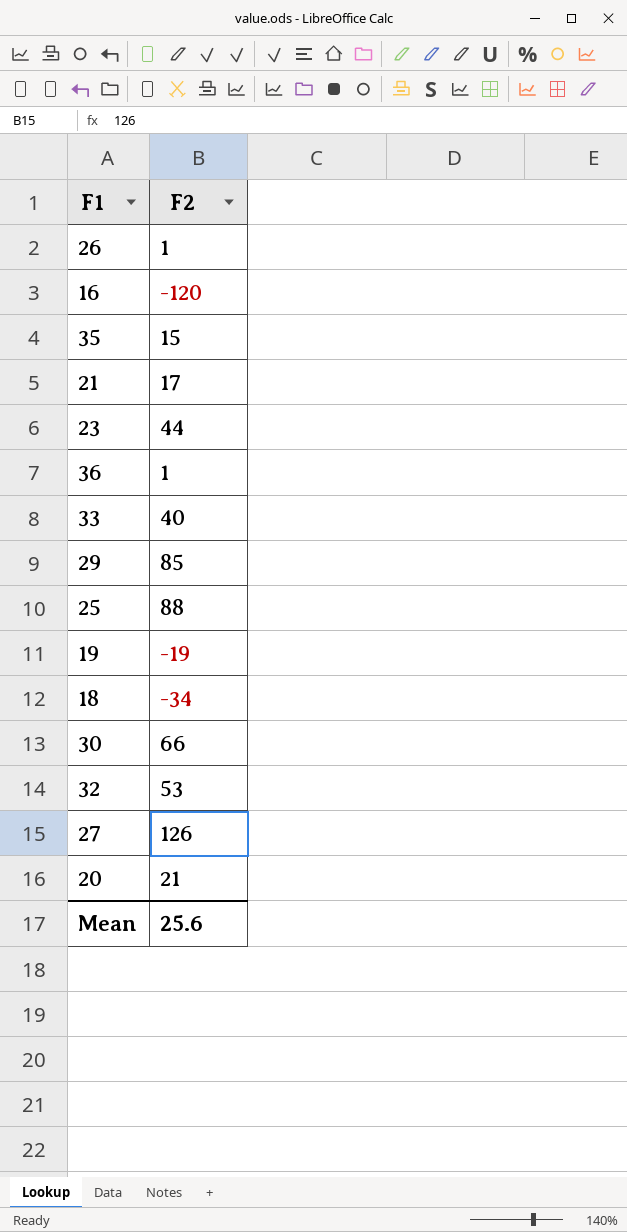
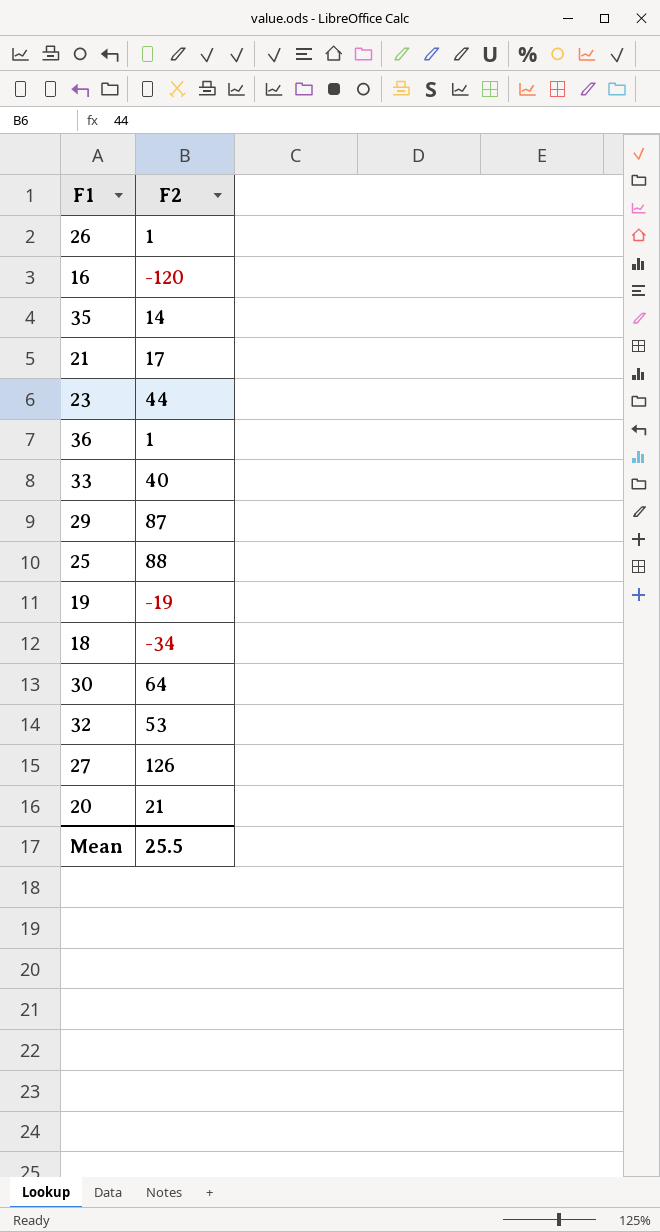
35 | F2: 15 -> 14
29 | F2: 85 -> 87
30 | F2: 66 -> 64
Mean | F2: 25.6 -> 25.5

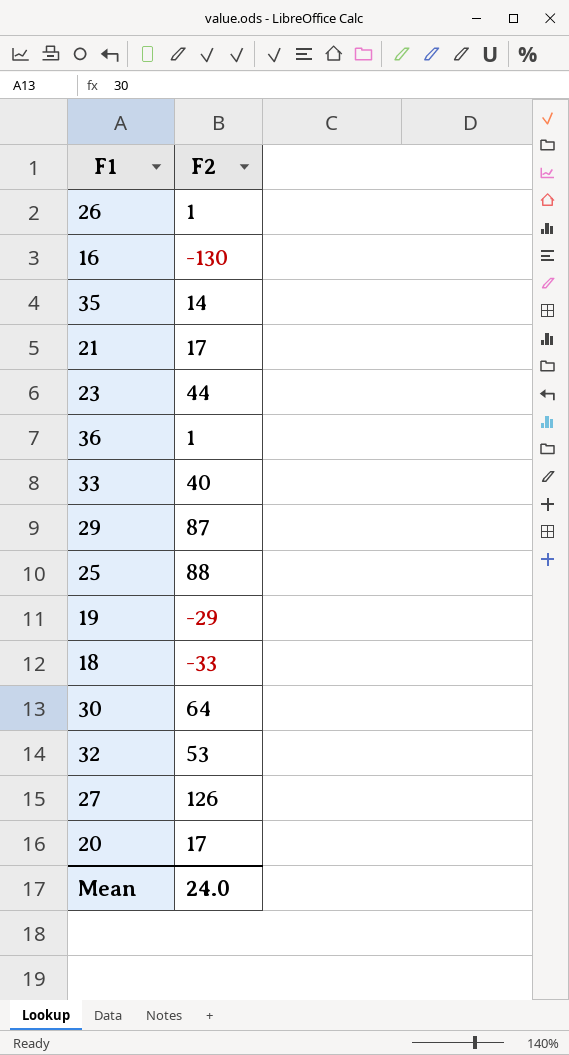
16 | F2: -120 -> -130
19 | F2: -19 -> -29
18 | F2: -34 -> -33
20 | F2: 21 -> 17
Mean | F2: 25.5 -> 24.0

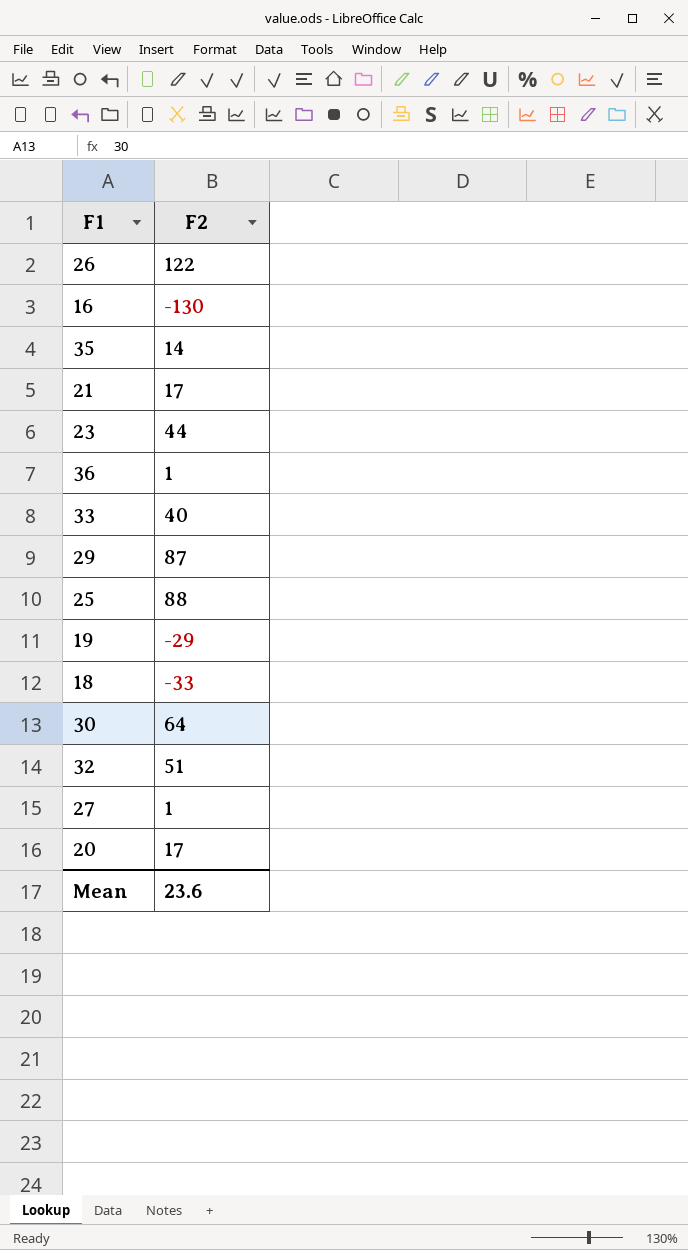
26 | F2: 1 -> 122
32 | F2: 53 -> 51
27 | F2: 126 -> 1
Mean | F2: 24.0 -> 23.6

